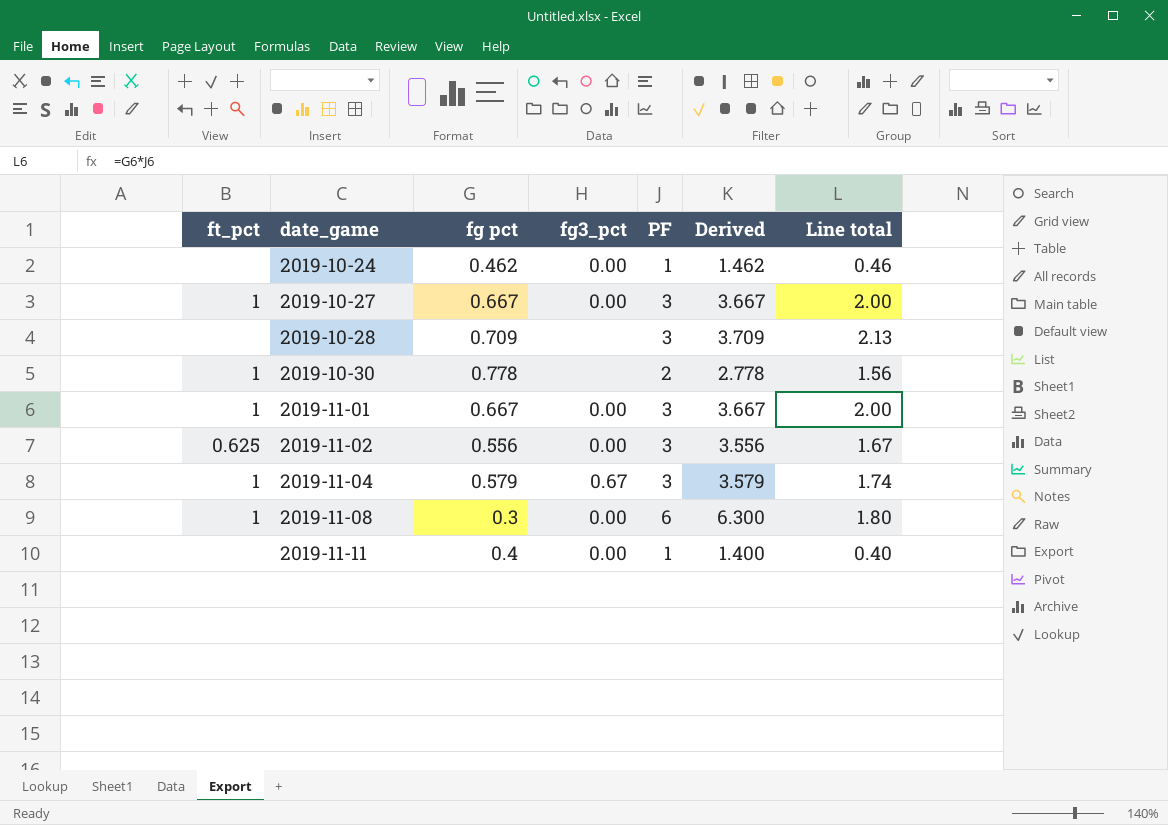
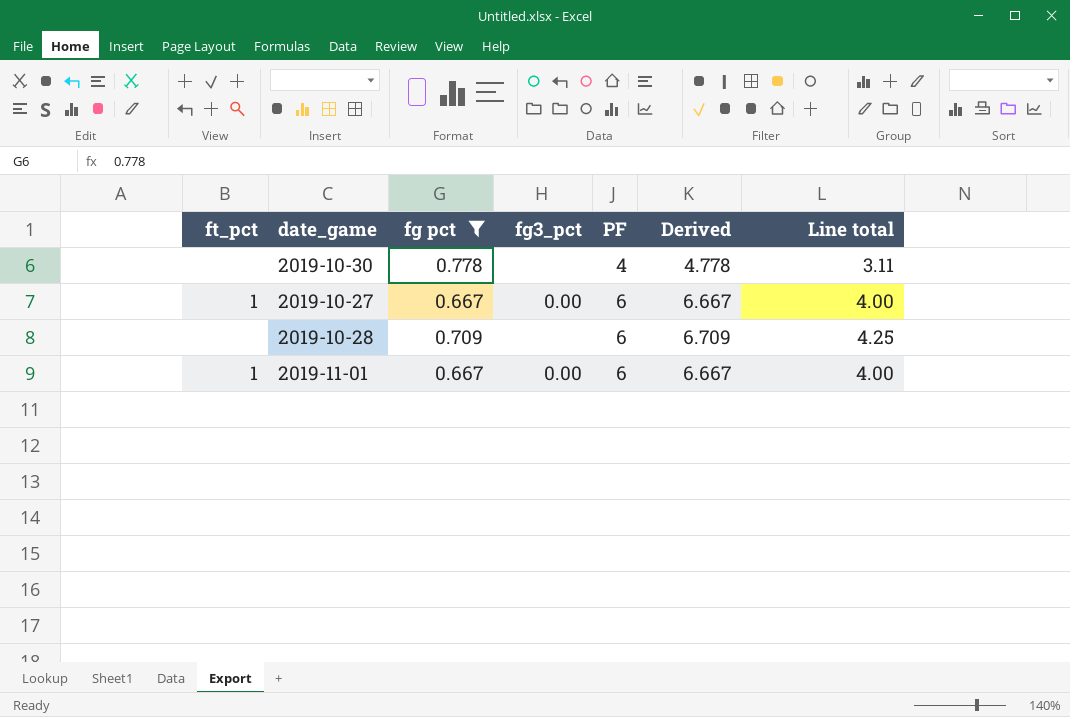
filter: none -> fg pct >= 0.667
row order: date_game ascending -> PF ascending
2019-10-30 | ft_pct: 1 -> none
2019-10-30 | PF: 2 -> 4
2019-10-30 | Derived: 2.778 -> 4.778
2019-10-30 | Line total: 1.56 -> 3.11
2019-10-27 | PF: 3 -> 6
2019-10-27 | Derived: 3.667 -> 6.667
2019-10-27 | Line total: 2.00 -> 4.00
2019-10-28 | PF: 3 -> 6
2019-10-28 | Derived: 3.709 -> 6.709
2019-10-28 | Line total: 2.13 -> 4.25
2019-11-01 | PF: 3 -> 6
2019-11-01 | Derived: 3.667 -> 6.667
2019-11-01 | Line total: 2.00 -> 4.00

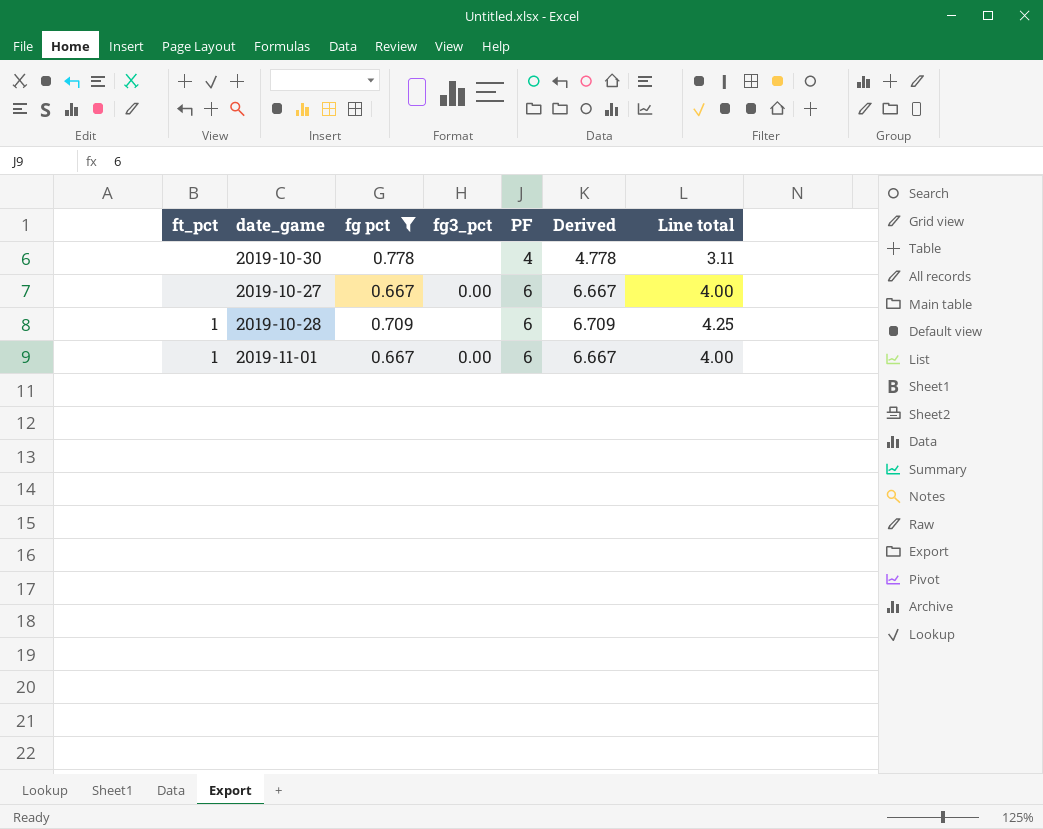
2019-10-27 | ft_pct: 1 -> none
2019-10-28 | ft_pct: none -> 1

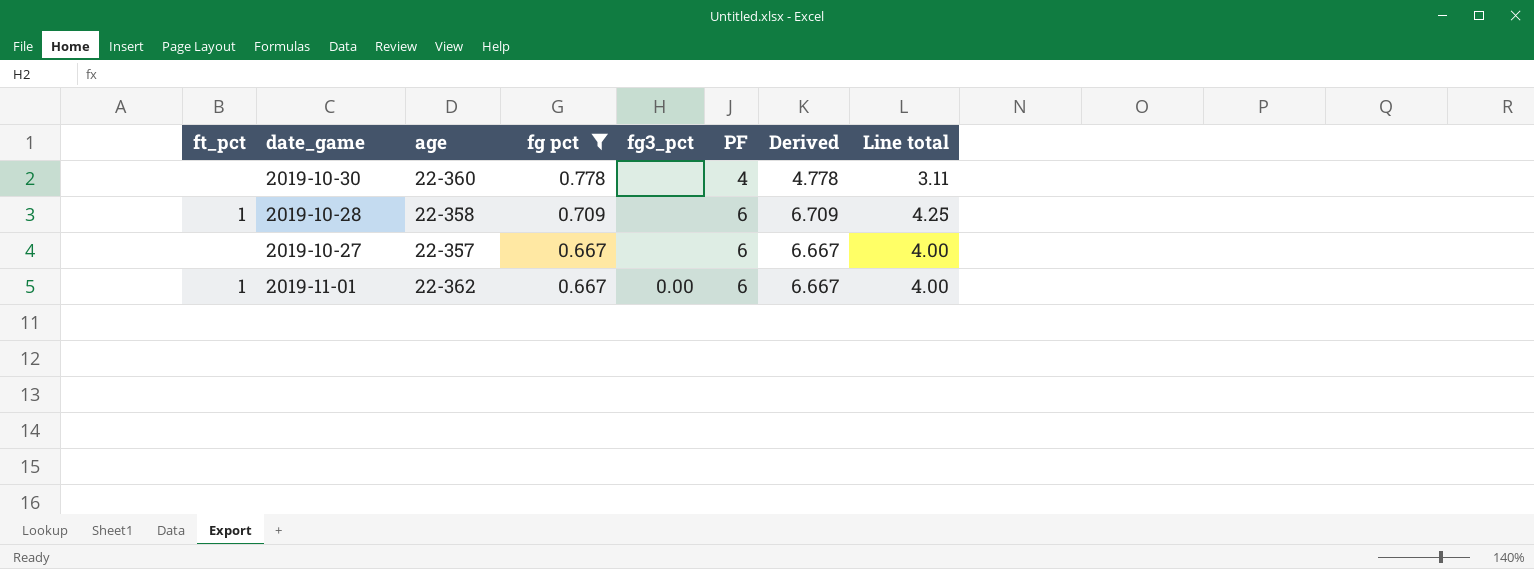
row order: PF ascending -> fg pct descending
column age | position: none -> 3
2019-10-27 | fg3_pct: 0.00 -> none

